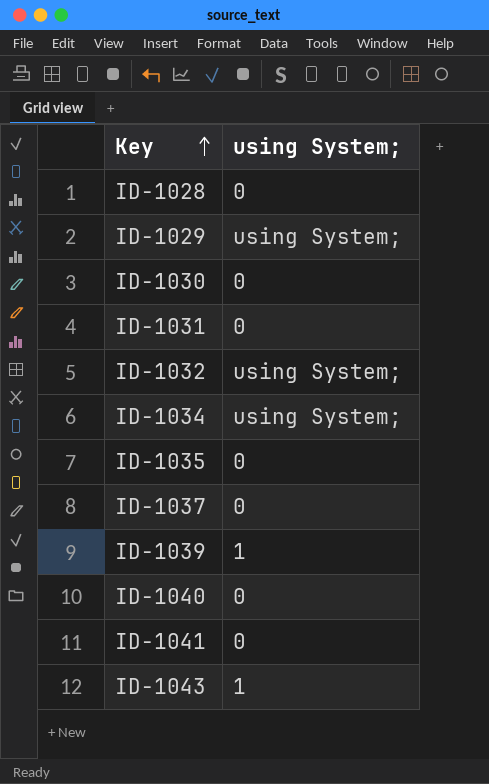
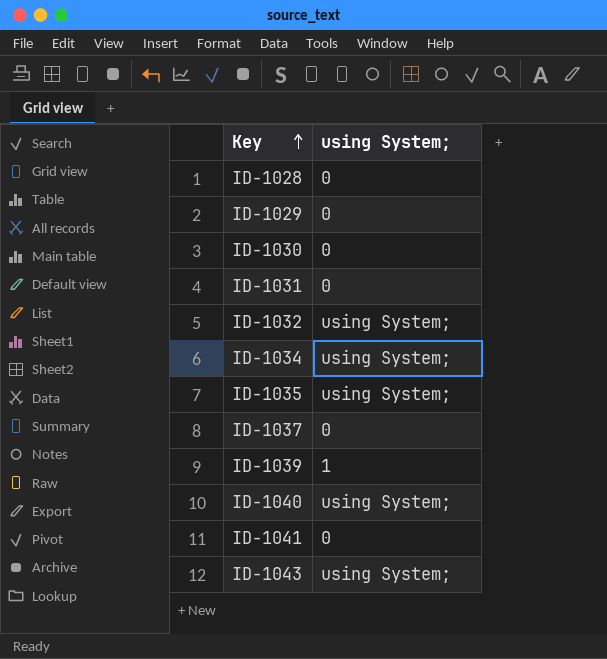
ID-1029 | using System;: using System; -> 0
ID-1035 | using System;: 0 -> using System;
ID-1040 | using System;: 0 -> using System;
ID-1043 | using System;: 1 -> using System;

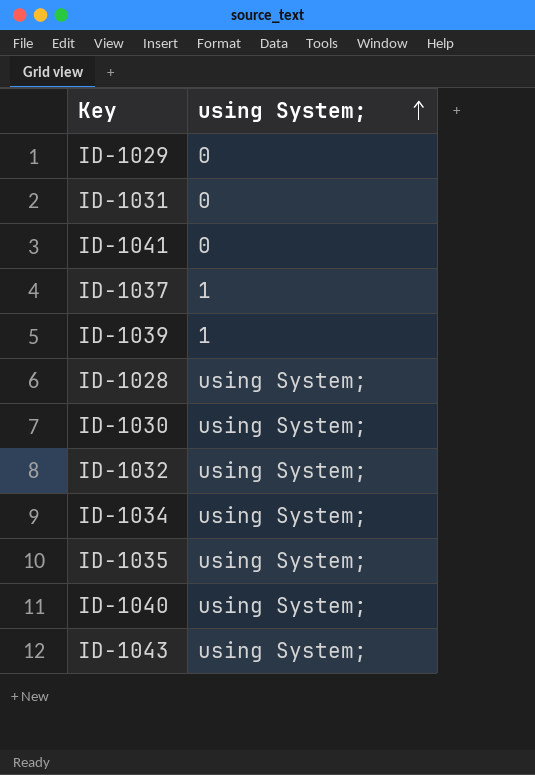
row order: Key ascending -> using System; ascending
ID-1037 | using System;: 0 -> 1
ID-1028 | using System;: 0 -> using System;
ID-1030 | using System;: 0 -> using System;

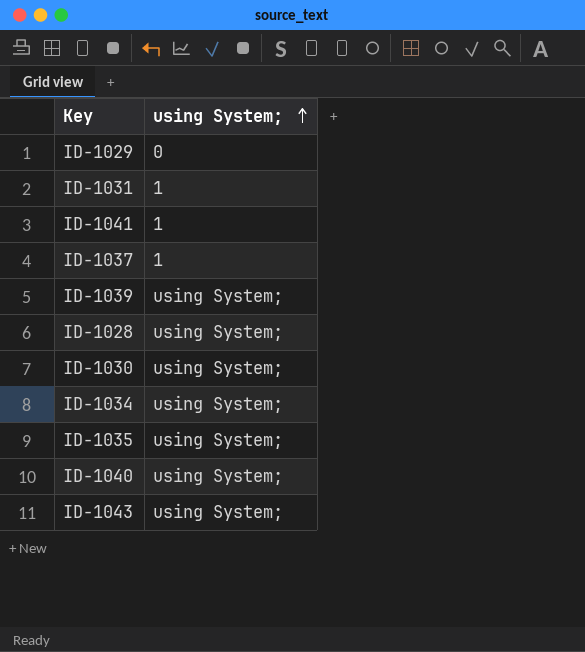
row ID-1032: using System; -> none
ID-1031 | using System;: 0 -> 1
ID-1041 | using System;: 0 -> 1
ID-1039 | using System;: 1 -> using System;

